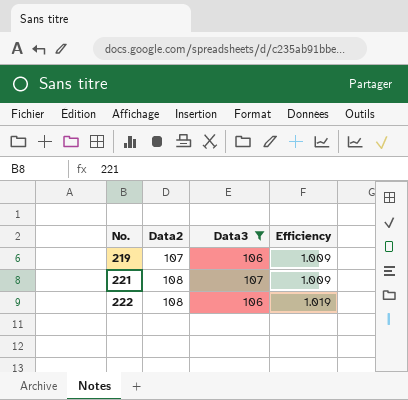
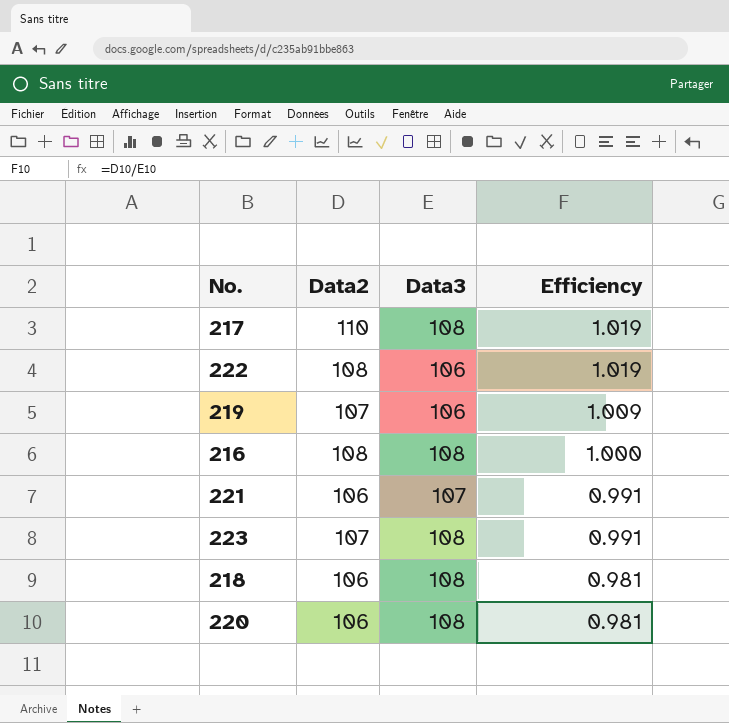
filter: Data3 != 108 -> none
row order: No. ascending -> Efficiency descending
221 | Data2: 108 -> 106
221 | Efficiency: 1.009 -> 0.991

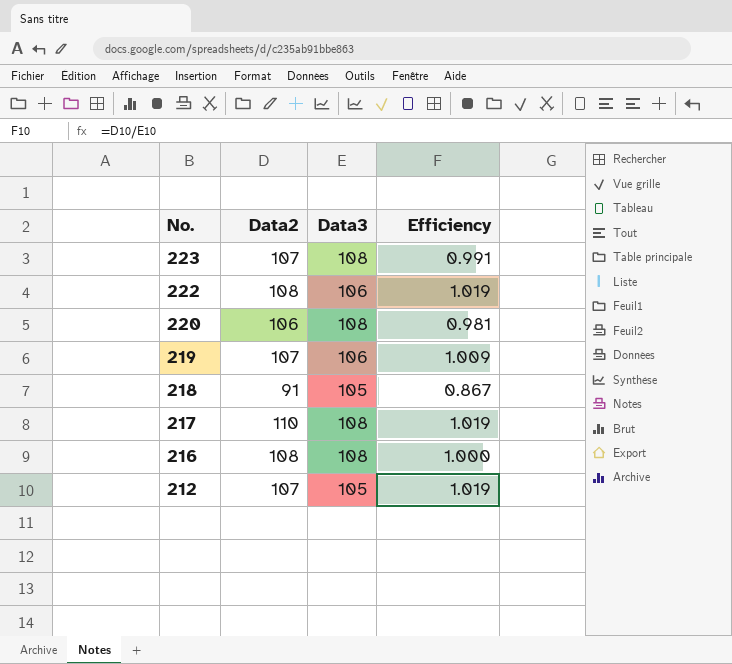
row order: Efficiency descending -> No. descending
row 221: 106 | 107 | 0.991 -> none
218 | Data2: 106 -> 91
218 | Data3: 108 -> 105
218 | Efficiency: 0.981 -> 0.867
row 212: none -> 107 | 105 | 1.019

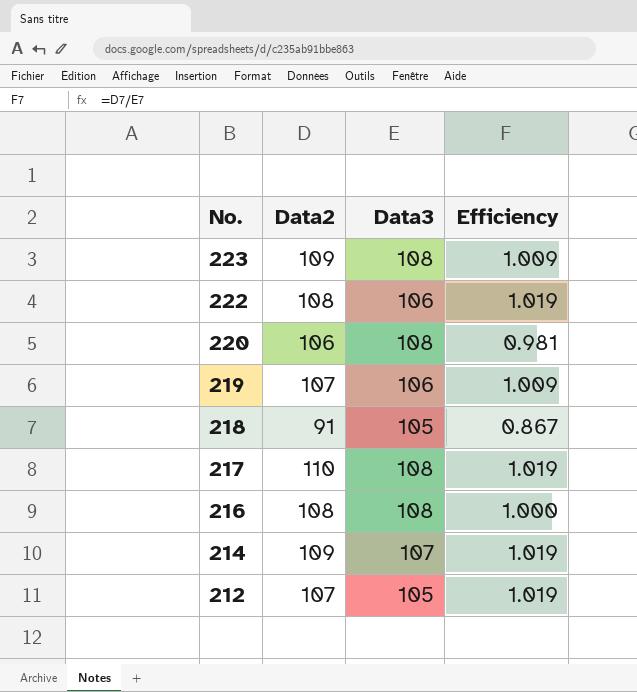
223 | Data2: 107 -> 109
223 | Efficiency: 0.991 -> 1.009
row 214: none -> 109 | 107 | 1.019

